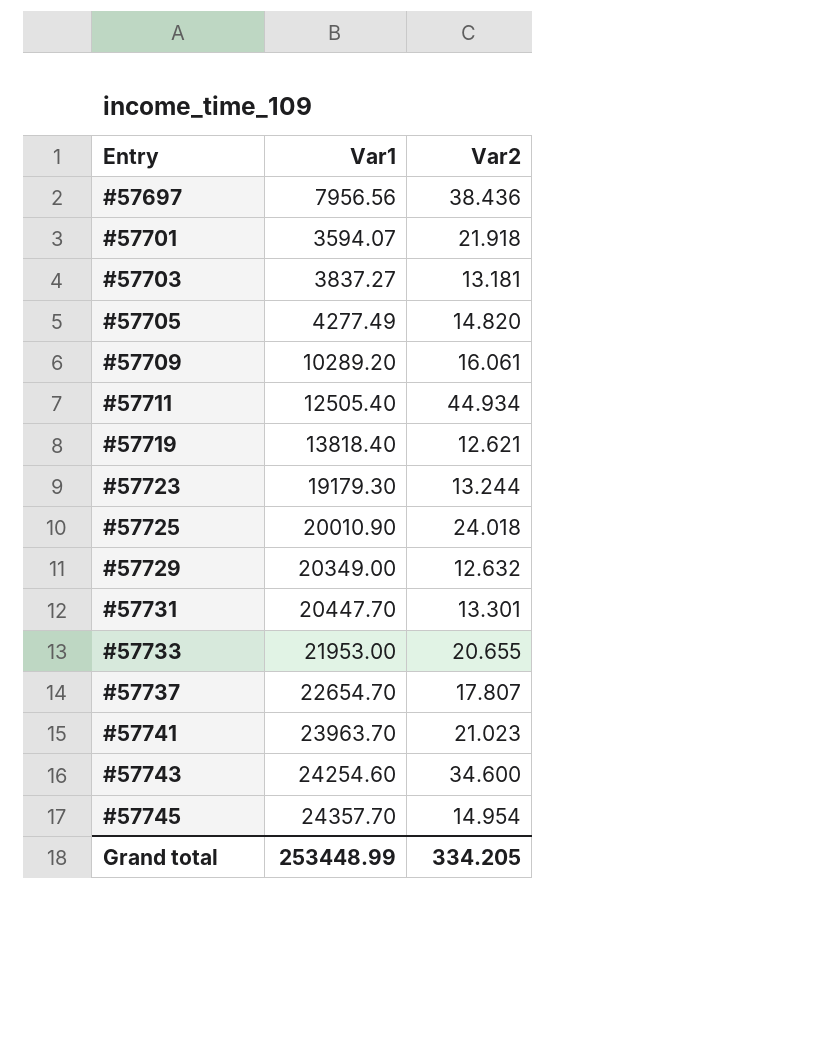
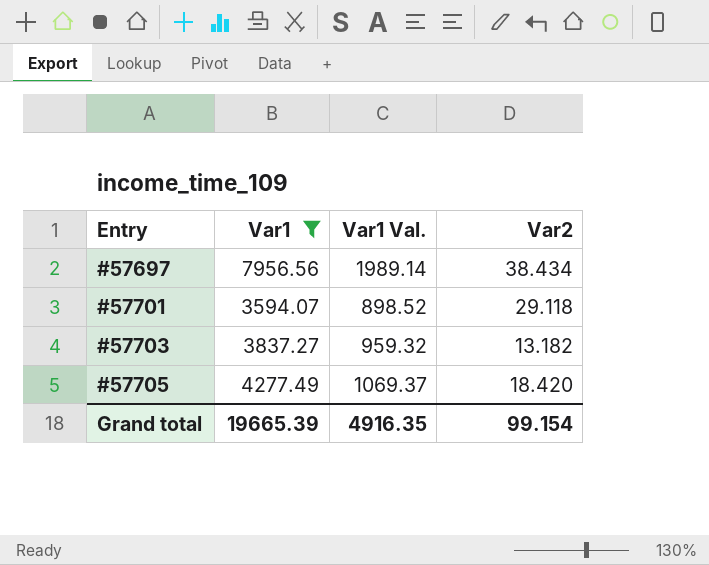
filter: none -> Var1 <= 7956.56
column Var1 Val. | formula: none -> [Var1] * 0.25
#57697 | Var2: 38.436 -> 38.434
#57701 | Var2: 21.918 -> 29.118
#57703 | Var2: 13.181 -> 13.182
#57705 | Var2: 14.820 -> 18.420
Grand total | Var1: 253448.99 -> 19665.39
Grand total | Var2: 334.205 -> 99.154

